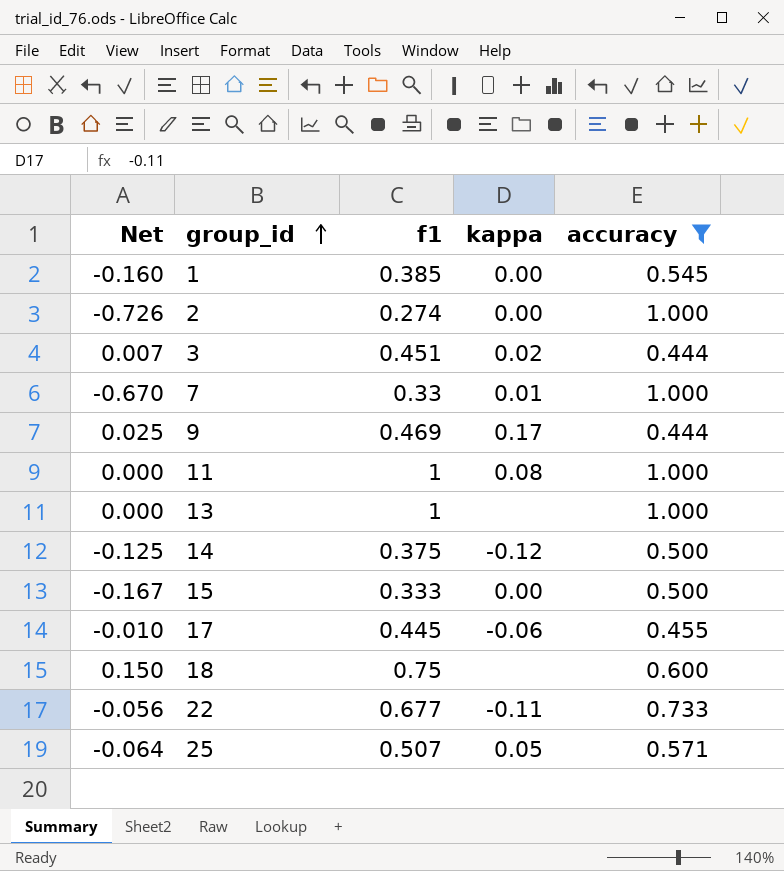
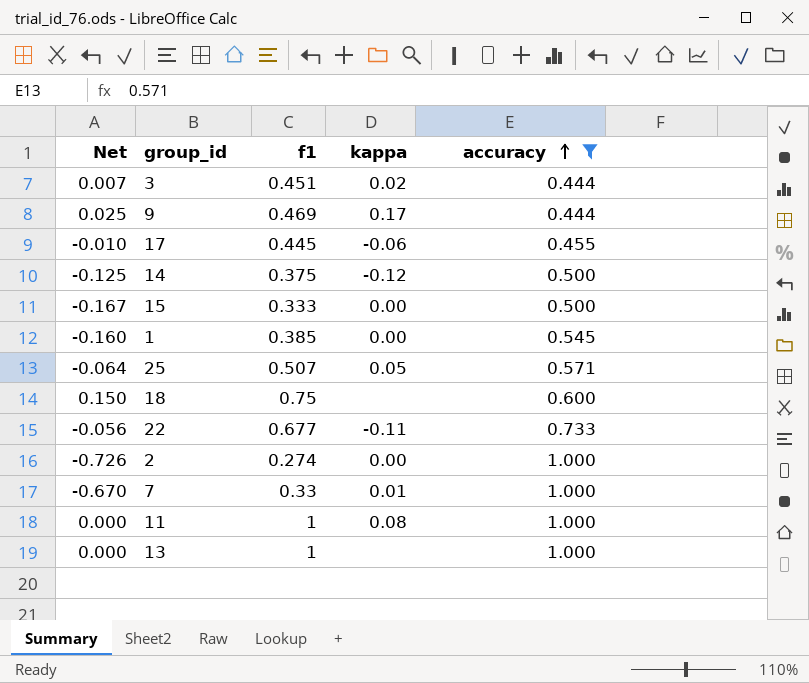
row order: group_id ascending -> accuracy ascending

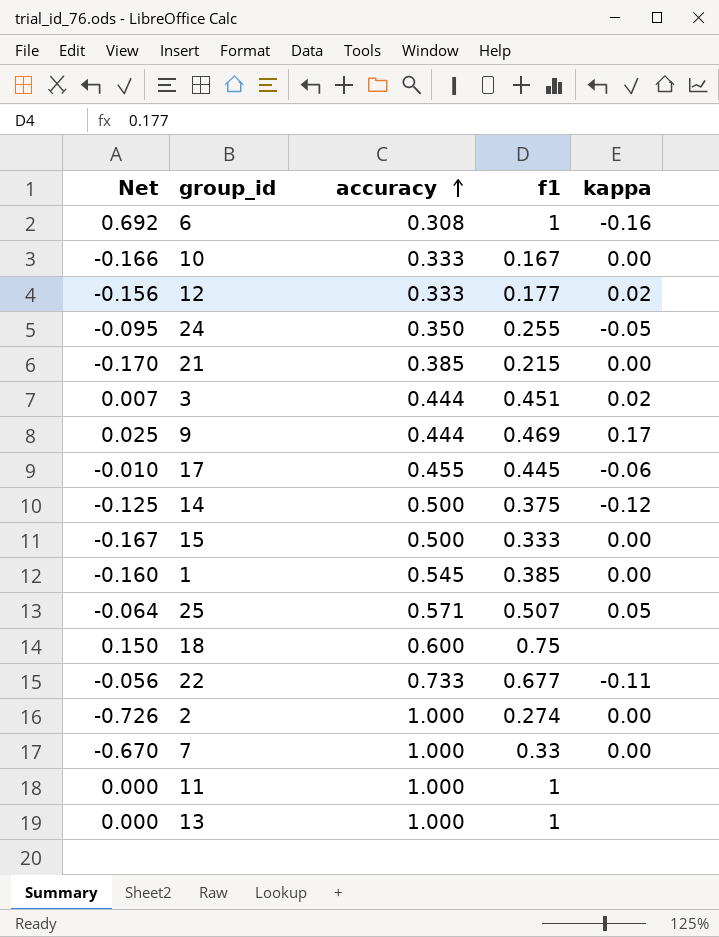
filter: accuracy >= 0.444 -> none
column accuracy | position: 5 -> 3
7 | kappa: 0.01 -> 0.00
11 | kappa: 0.08 -> none

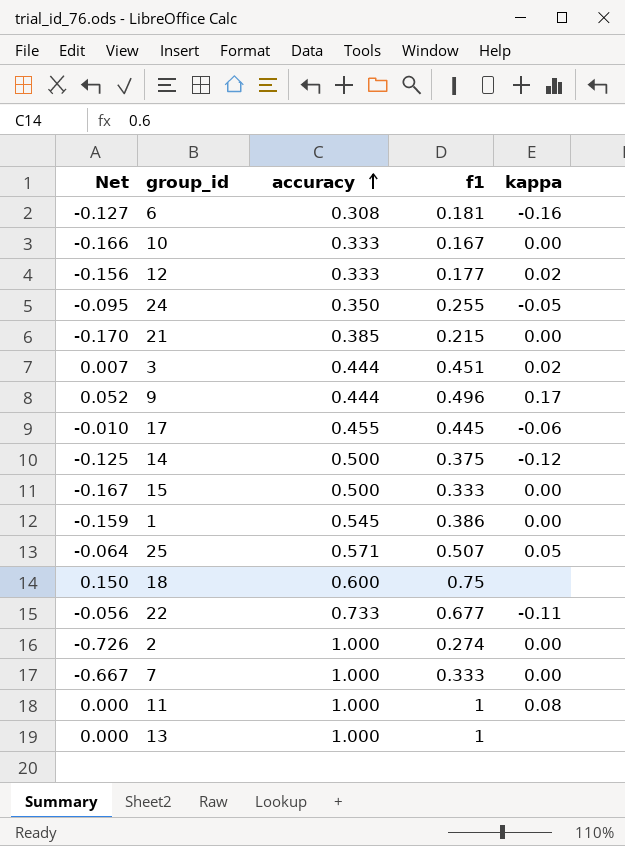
6 | Net: 0.692 -> -0.127
6 | f1: 1 -> 0.181
9 | Net: 0.025 -> 0.052
9 | f1: 0.469 -> 0.496
1 | Net: -0.160 -> -0.159
1 | f1: 0.385 -> 0.386
7 | Net: -0.670 -> -0.667
7 | f1: 0.33 -> 0.333
11 | kappa: none -> 0.08

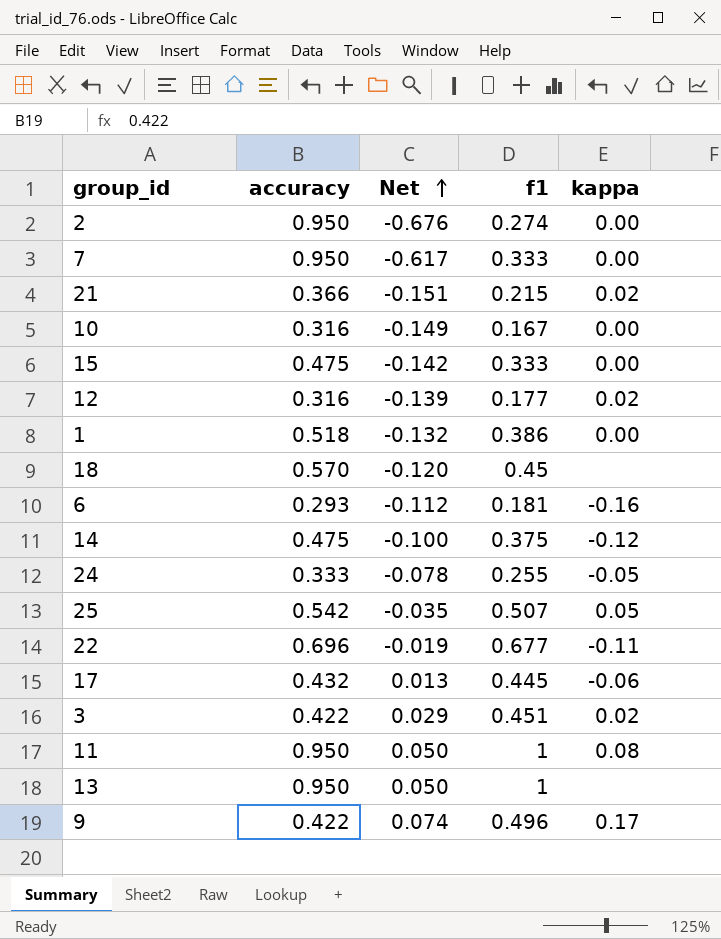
row order: accuracy ascending -> Net ascending
column Net | position: 1 -> 3
2 | accuracy: 1.000 -> 0.950
2 | Net: -0.726 -> -0.676
7 | accuracy: 1.000 -> 0.950
7 | Net: -0.667 -> -0.617
21 | accuracy: 0.385 -> 0.366
21 | Net: -0.170 -> -0.151
21 | kappa: 0.00 -> 0.02
10 | accuracy: 0.333 -> 0.316
10 | Net: -0.166 -> -0.149
15 | accuracy: 0.500 -> 0.475
15 | Net: -0.167 -> -0.142
12 | accuracy: 0.333 -> 0.316
12 | Net: -0.156 -> -0.139
1 | accuracy: 0.545 -> 0.518
1 | Net: -0.159 -> -0.132
18 | accuracy: 0.600 -> 0.570
18 | Net: 0.150 -> -0.120
18 | f1: 0.75 -> 0.45
6 | accuracy: 0.308 -> 0.293
6 | Net: -0.127 -> -0.112
14 | accuracy: 0.500 -> 0.475
14 | Net: -0.125 -> -0.100
24 | accuracy: 0.350 -> 0.333
24 | Net: -0.095 -> -0.078
25 | accuracy: 0.571 -> 0.542
25 | Net: -0.064 -> -0.035
22 | accuracy: 0.733 -> 0.696
22 | Net: -0.056 -> -0.019
17 | accuracy: 0.455 -> 0.432
17 | Net: -0.010 -> 0.013
3 | accuracy: 0.444 -> 0.422
3 | Net: 0.007 -> 0.029
11 | accuracy: 1.000 -> 0.950
11 | Net: 0.000 -> 0.050
13 | accuracy: 1.000 -> 0.950
13 | Net: 0.000 -> 0.050
9 | accuracy: 0.444 -> 0.422
9 | Net: 0.052 -> 0.074

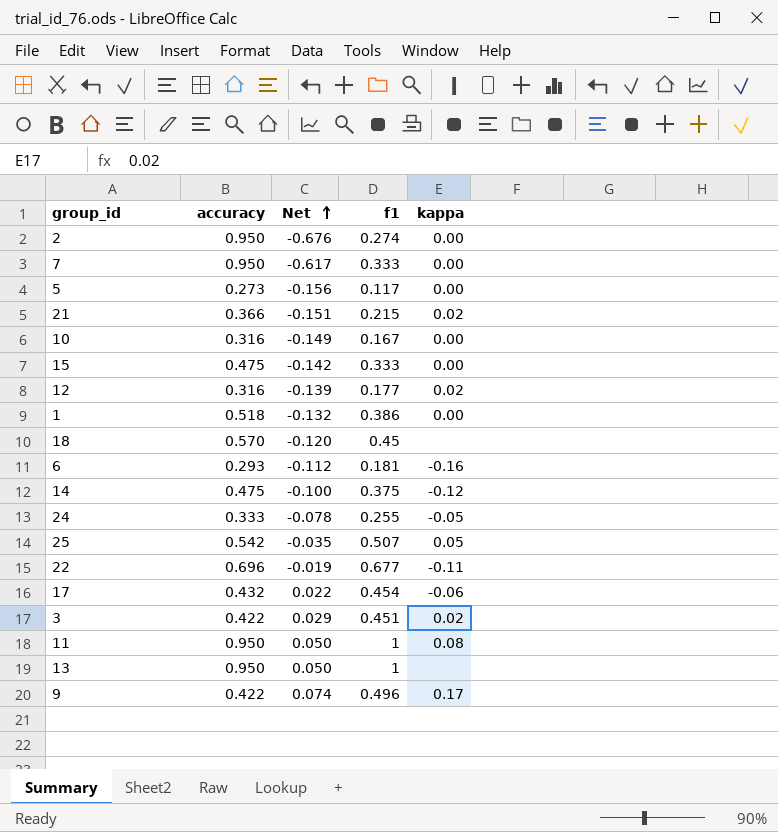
row 5: none -> 0.273 | -0.156 | 0.117 | 0.00
17 | Net: 0.013 -> 0.022
17 | f1: 0.445 -> 0.454

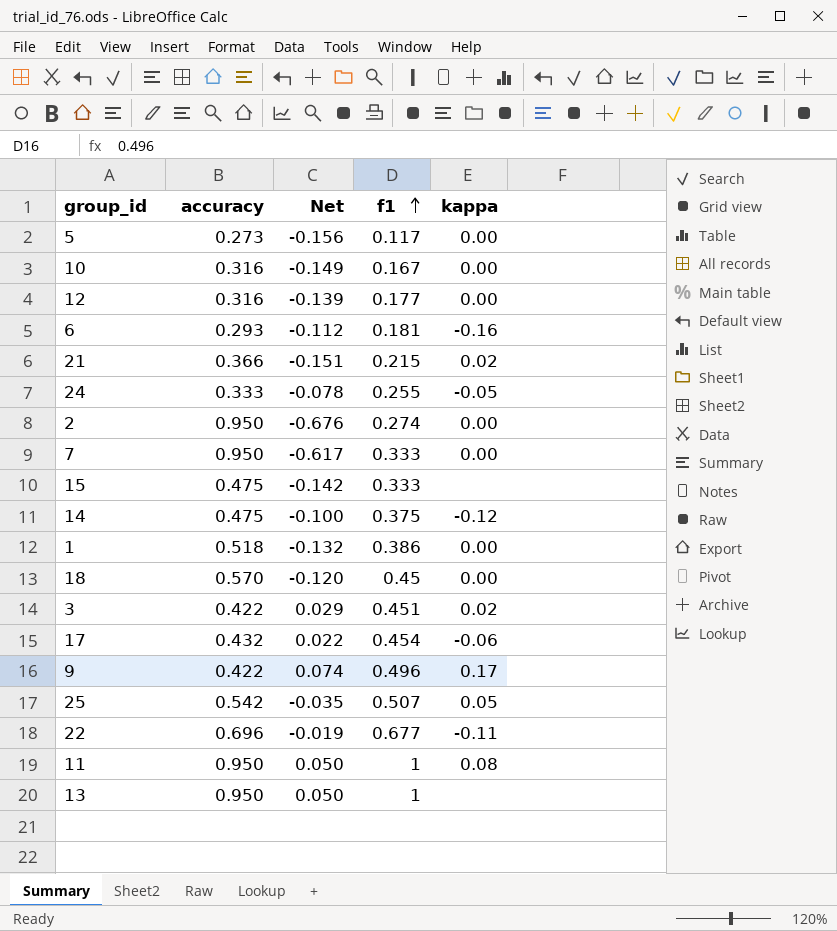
row order: Net ascending -> f1 ascending
12 | kappa: 0.02 -> 0.00
15 | kappa: 0.00 -> none
18 | kappa: none -> 0.00

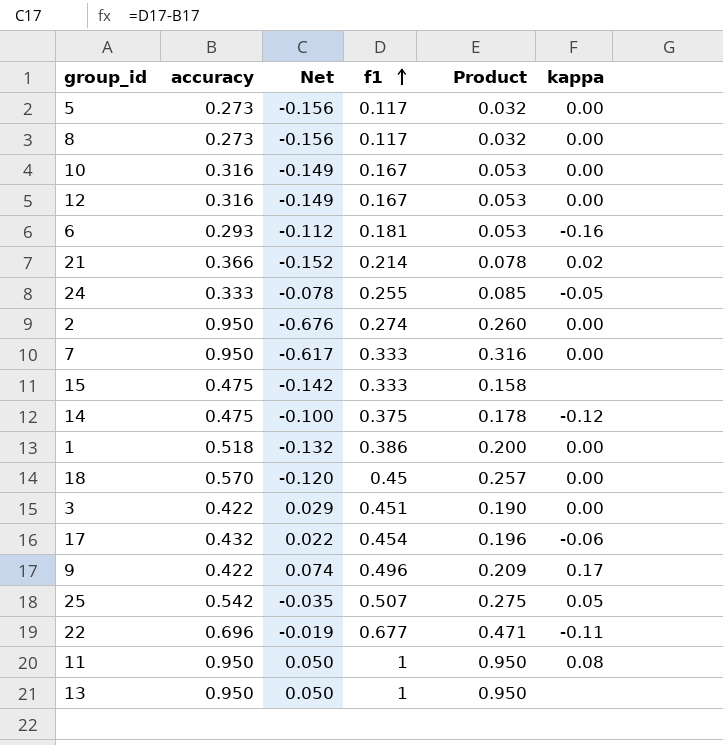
column Product | formula: none -> [accuracy] * [f1]
row 8: none -> 0.273 | -0.156 | 0.117 | 0.032 | 0.00
12 | Net: -0.139 -> -0.149
12 | f1: 0.177 -> 0.167
21 | Net: -0.151 -> -0.152
21 | f1: 0.215 -> 0.214
3 | kappa: 0.02 -> 0.00

